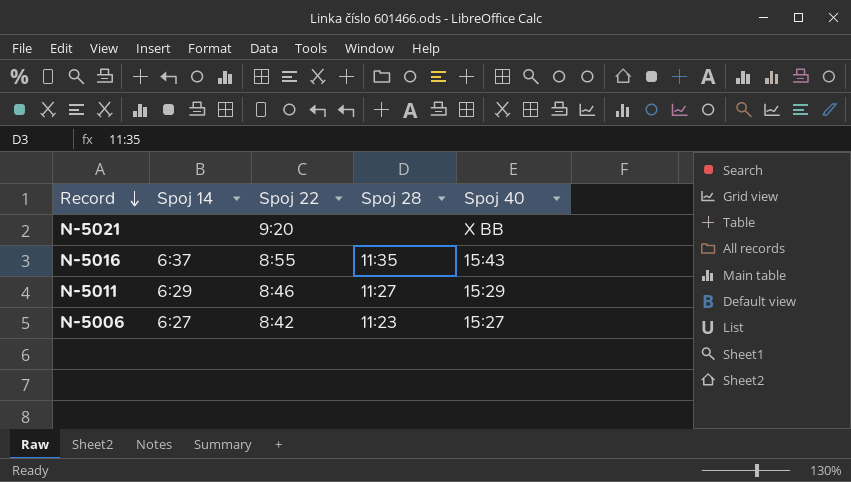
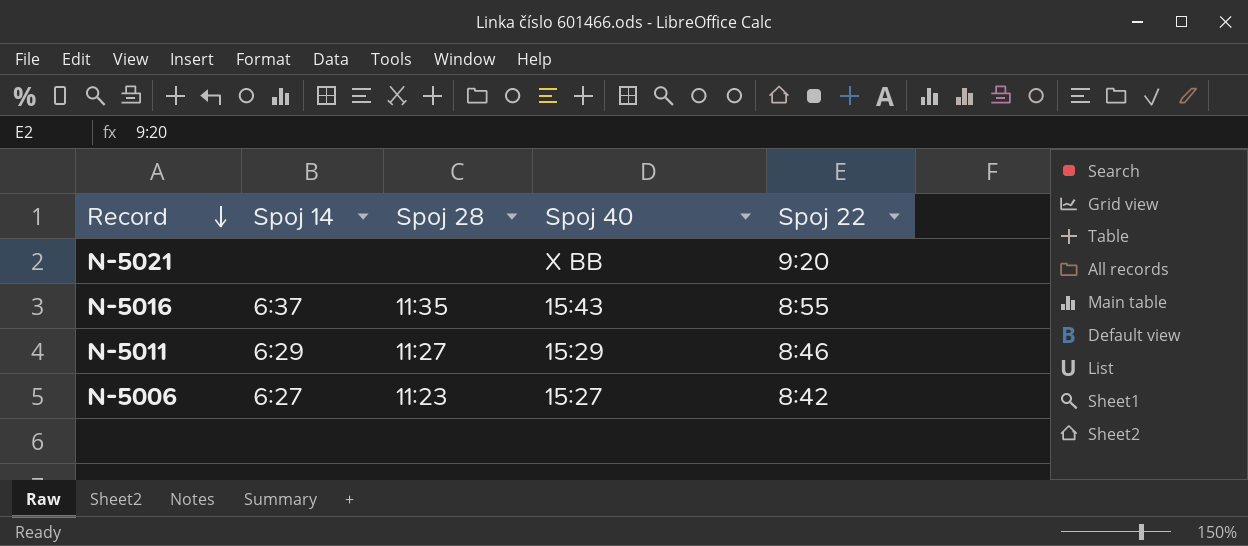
column Spoj 22 | position: 3 -> 5

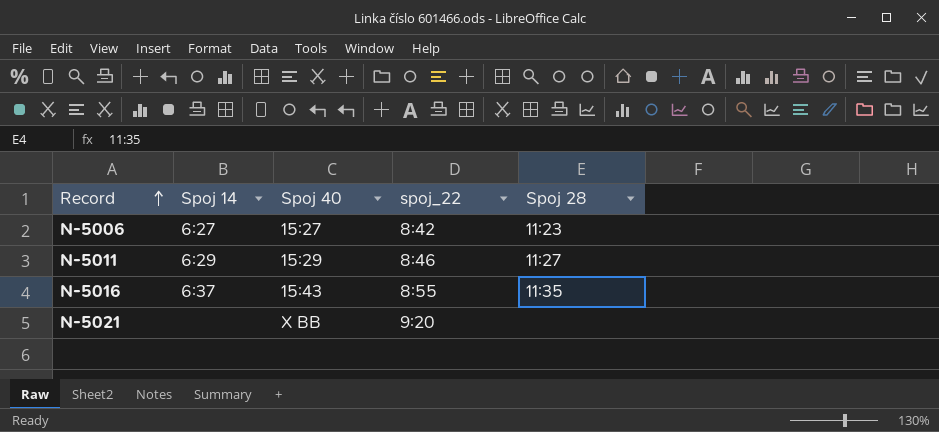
row order: Record descending -> Record ascending
column name: Spoj 22 -> spoj_22
column Spoj 28 | position: 3 -> 5

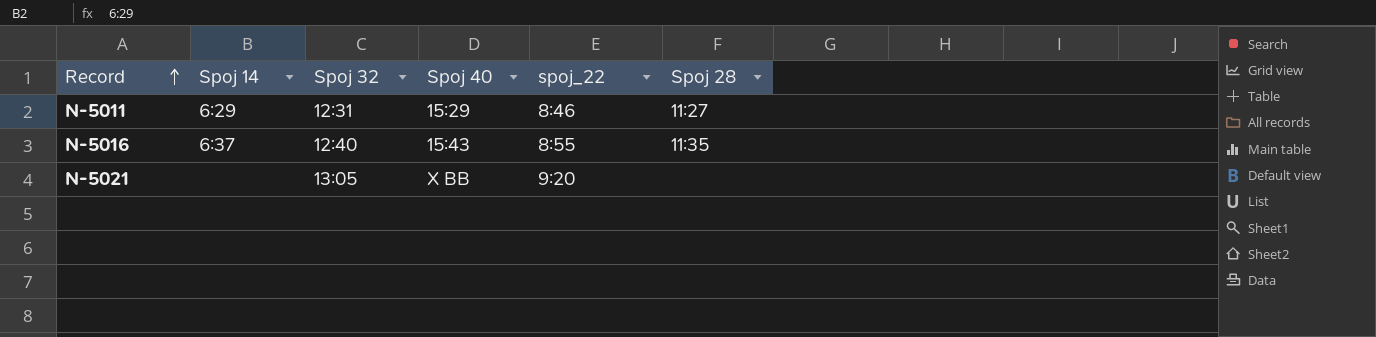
column Spoj 32 | position: none -> 3
row N-5006: 6:27 | 15:27 | 8:42 | 11:23 -> none

